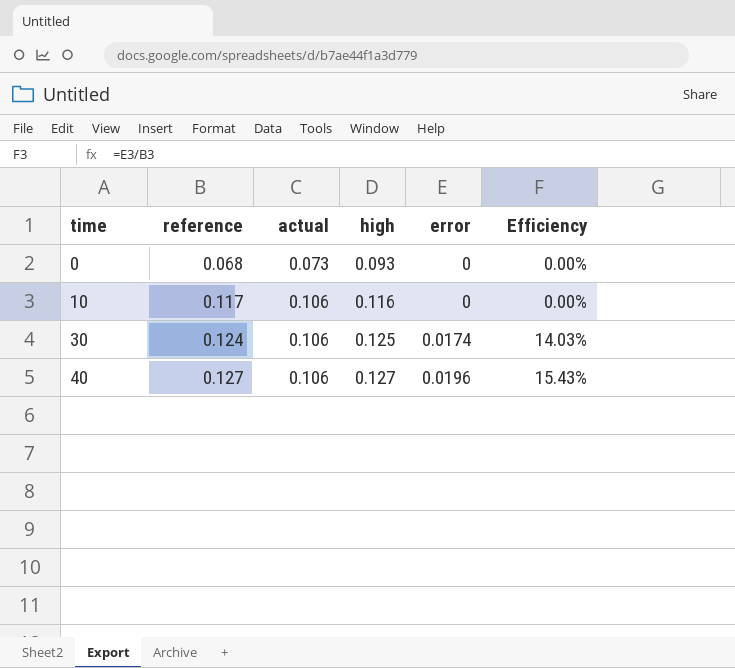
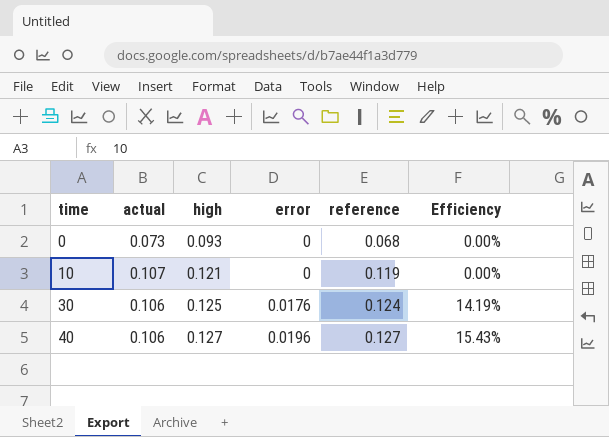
column reference | position: 2 -> 5
10 | actual: 0.106 -> 0.107
10 | high: 0.116 -> 0.121
10 | reference: 0.117 -> 0.119
30 | error: 0.0174 -> 0.0176
30 | Efficiency: 14.03% -> 14.19%

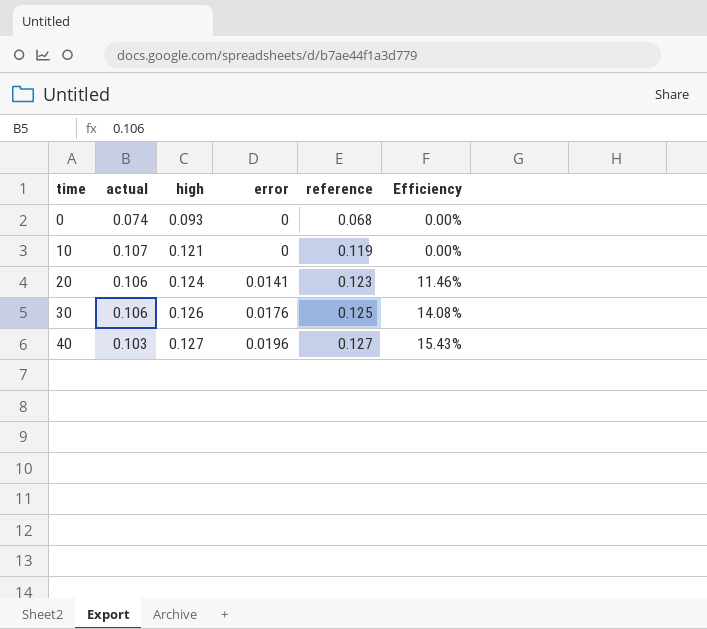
0 | actual: 0.073 -> 0.074
row 20: none -> 0.106 | 0.124 | 0.0141 | 0.123 | 11.46%
30 | high: 0.125 -> 0.126
30 | reference: 0.124 -> 0.125
30 | Efficiency: 14.19% -> 14.08%
40 | actual: 0.106 -> 0.103

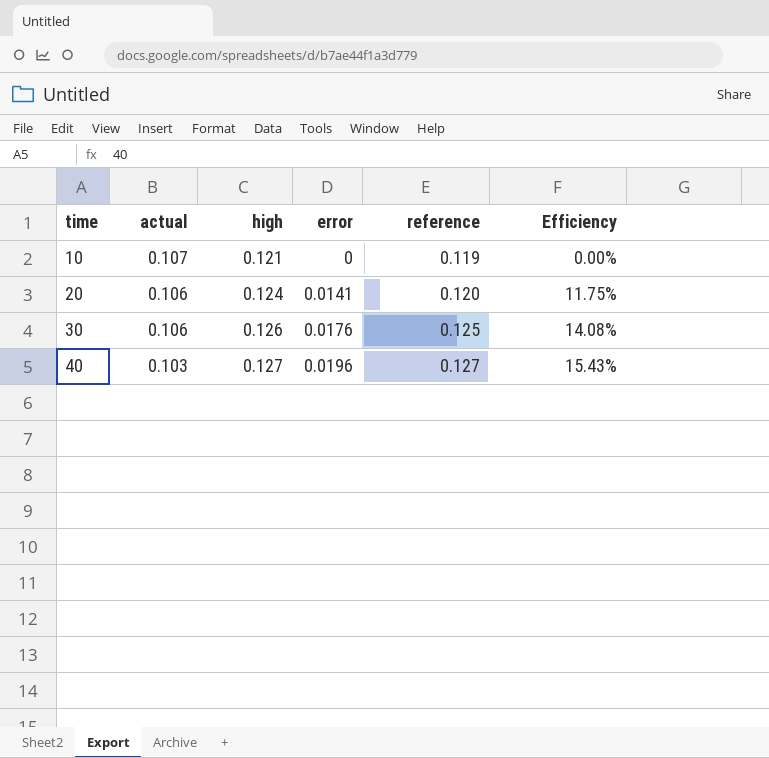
row 0: 0.074 | 0.093 | 0 | 0.068 | 0.00% -> none
20 | reference: 0.123 -> 0.120
20 | Efficiency: 11.46% -> 11.75%

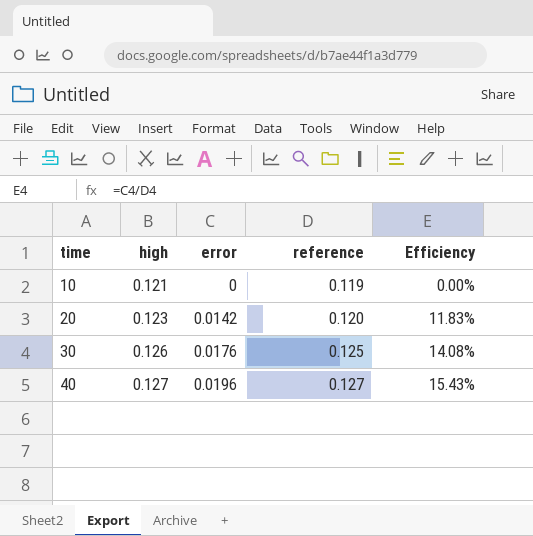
column actual | position: 2 -> none
20 | high: 0.124 -> 0.123
20 | error: 0.0141 -> 0.0142
20 | Efficiency: 11.75% -> 11.83%

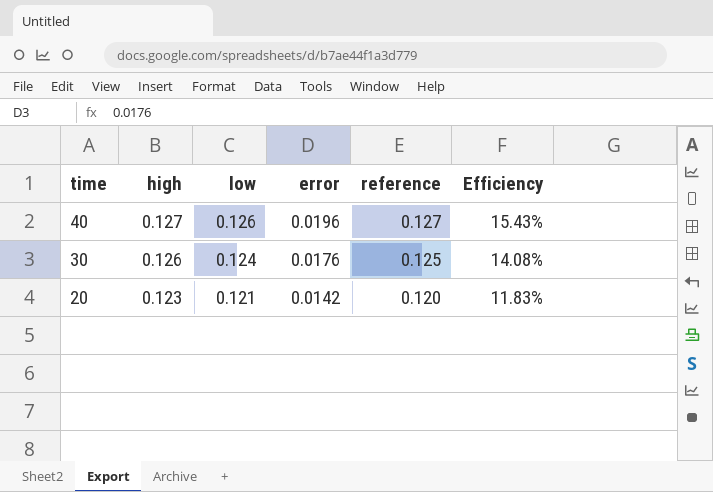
row order: time ascending -> time descending
column low | position: none -> 3
row 10: 0.121 | 0 | 0.119 | 0.00% -> none

